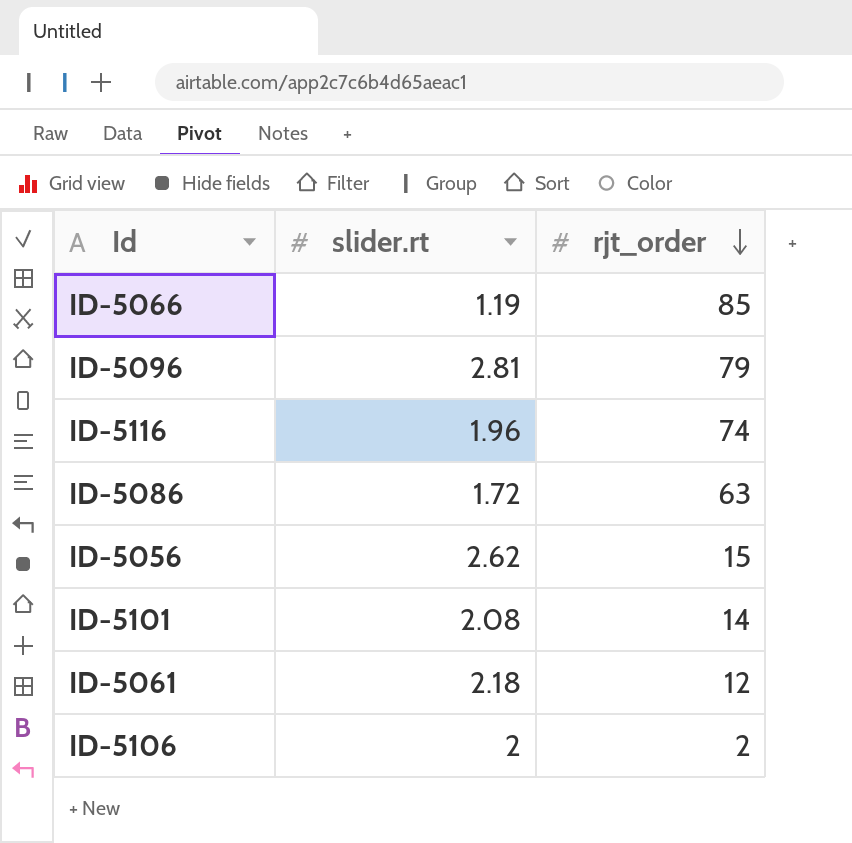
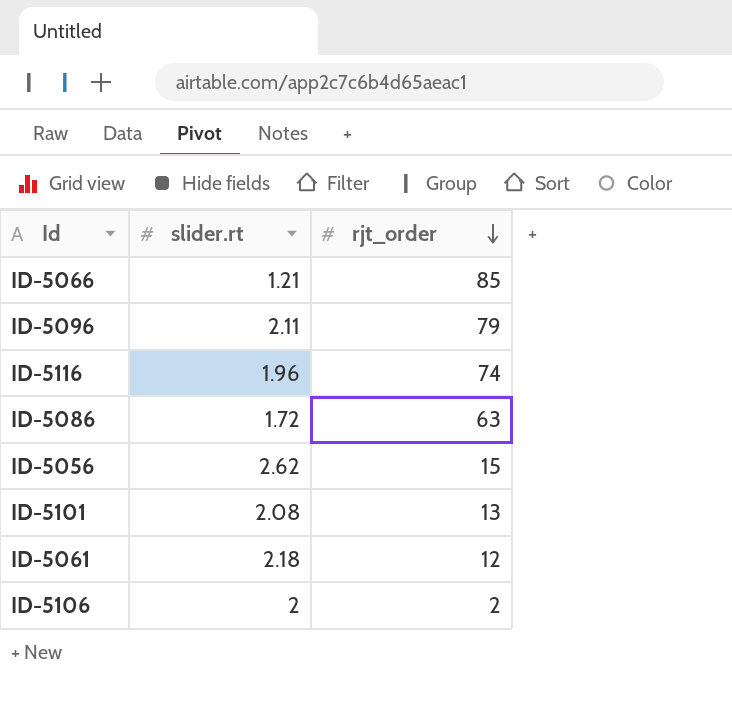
ID-5066 | slider.rt: 1.19 -> 1.21
ID-5096 | slider.rt: 2.81 -> 2.11
ID-5101 | rjt_order: 14 -> 13

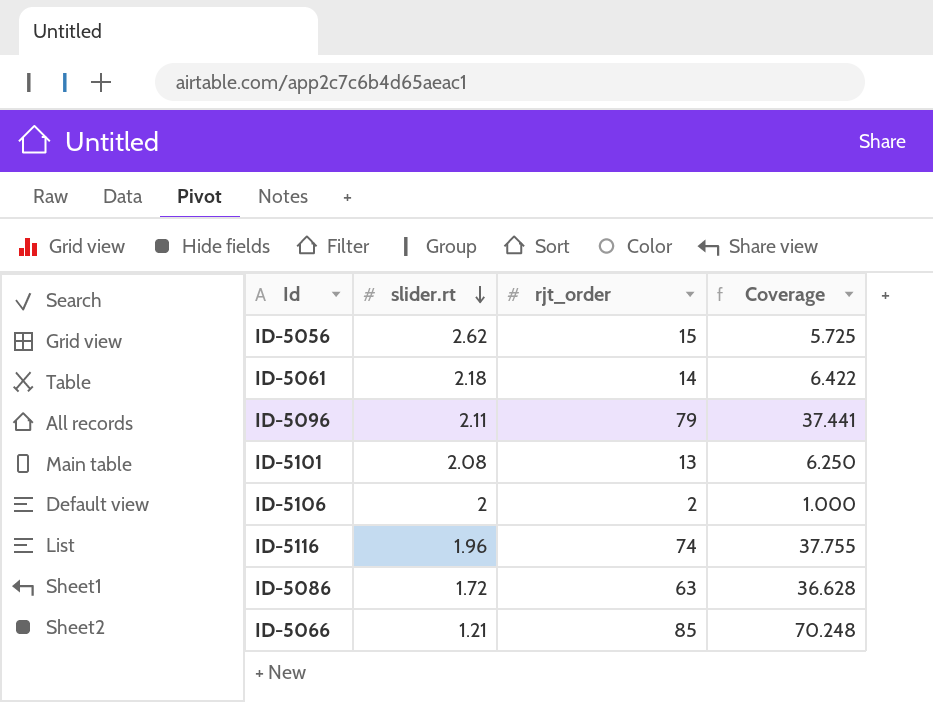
row order: rjt_order descending -> slider.rt descending
column Coverage | formula: none -> [rjt_order] / [slider.rt]
ID-5061 | rjt_order: 12 -> 14

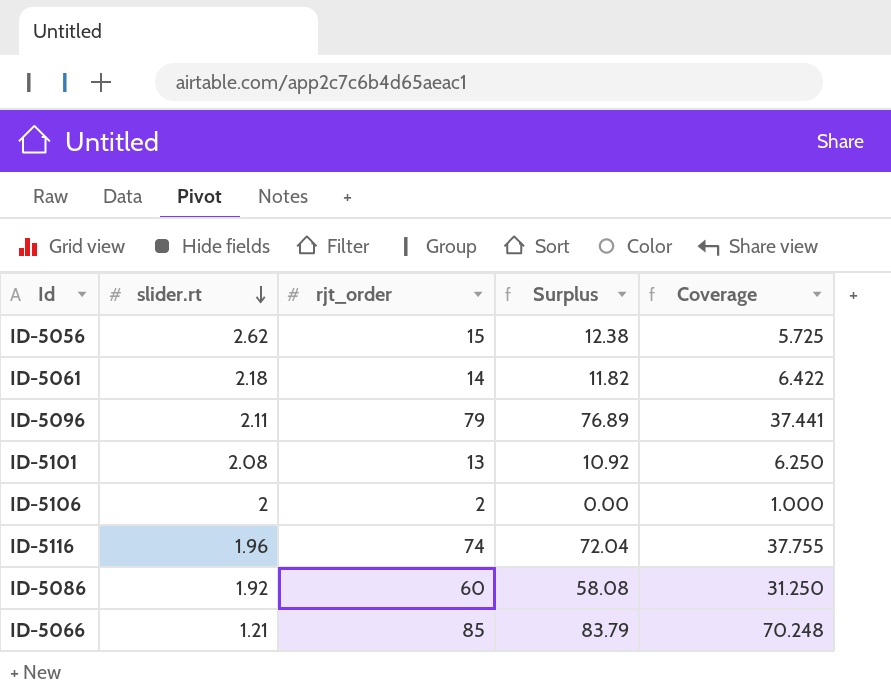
column Surplus | formula: none -> [rjt_order] - [slider.rt]
ID-5086 | slider.rt: 1.72 -> 1.92
ID-5086 | rjt_order: 63 -> 60
ID-5086 | Coverage: 36.628 -> 31.250

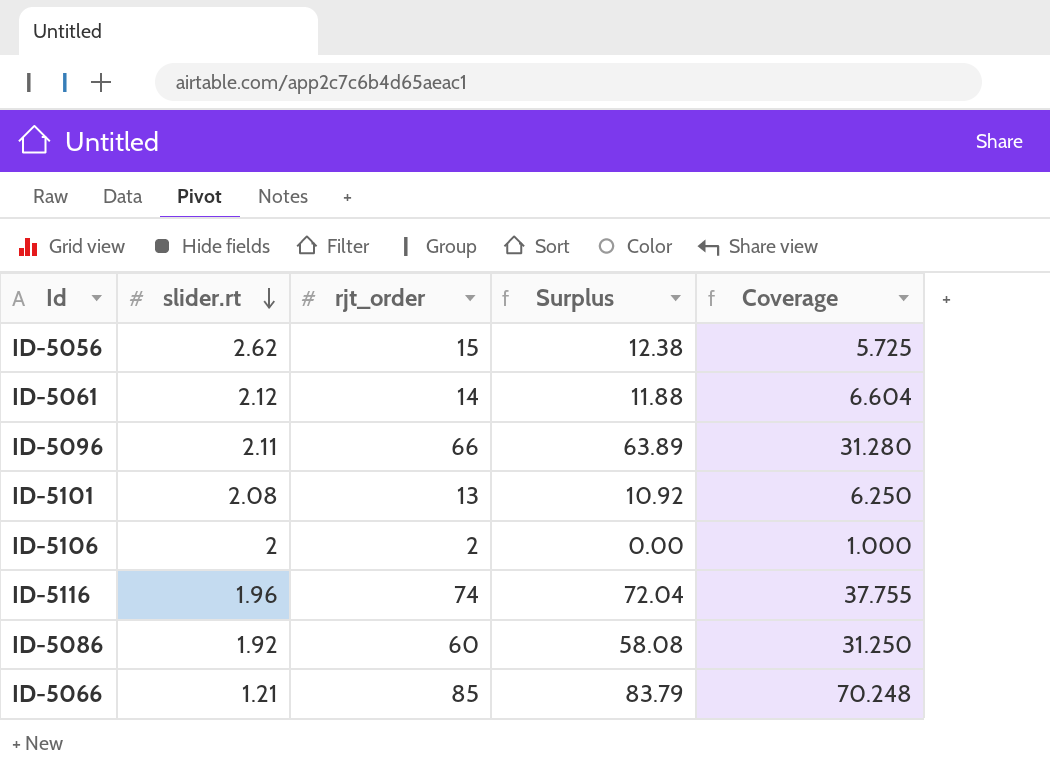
ID-5061 | slider.rt: 2.18 -> 2.12
ID-5061 | Surplus: 11.82 -> 11.88
ID-5061 | Coverage: 6.422 -> 6.604
ID-5096 | rjt_order: 79 -> 66
ID-5096 | Surplus: 76.89 -> 63.89
ID-5096 | Coverage: 37.441 -> 31.280

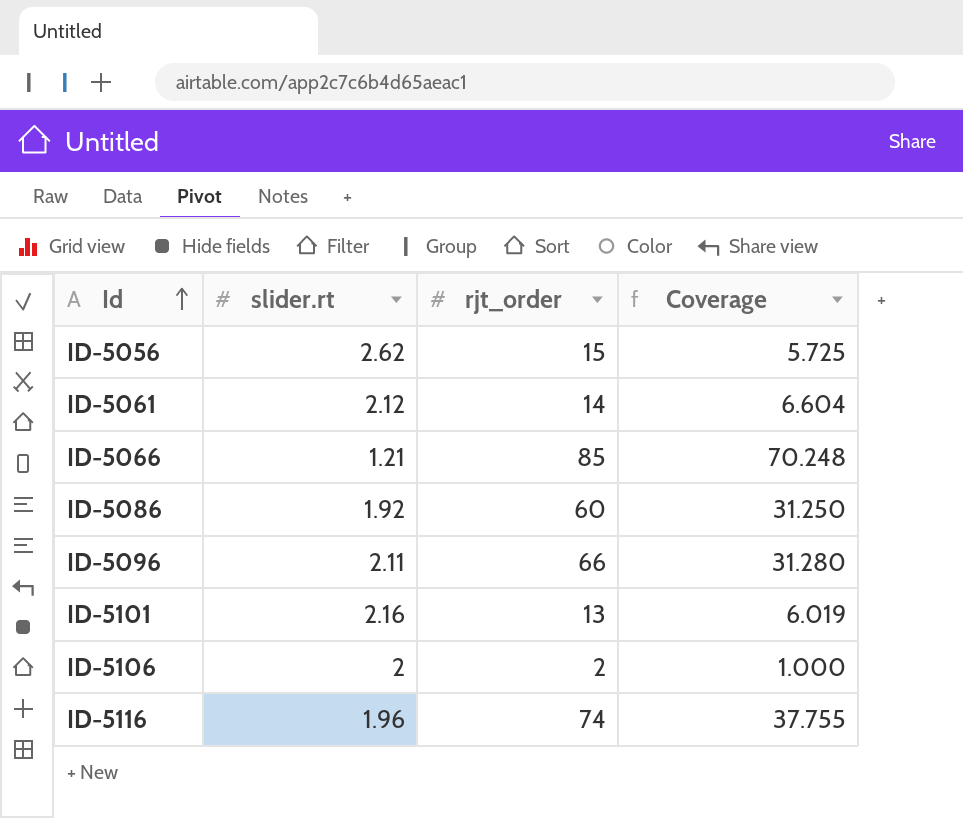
row order: slider.rt descending -> Id ascending
column Surplus | formula: [rjt_order] - [slider.rt] -> none
ID-5101 | slider.rt: 2.08 -> 2.16
ID-5101 | Coverage: 6.250 -> 6.019

